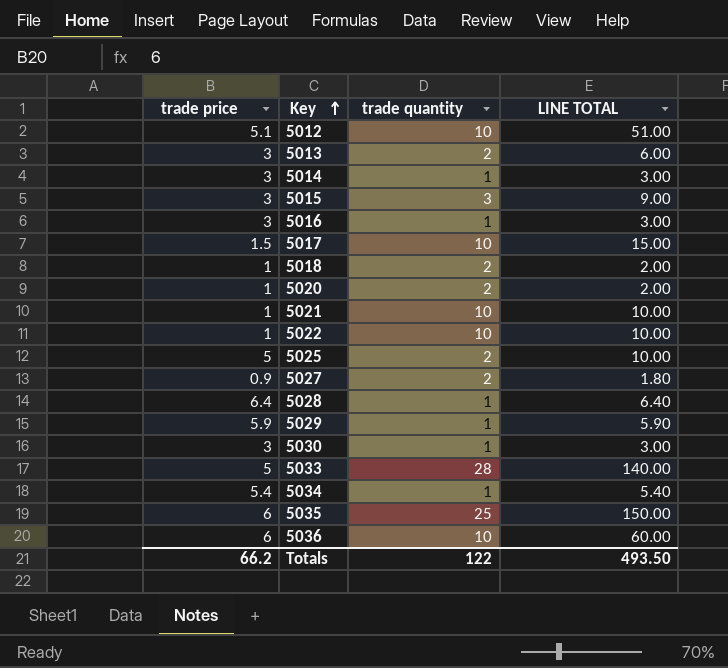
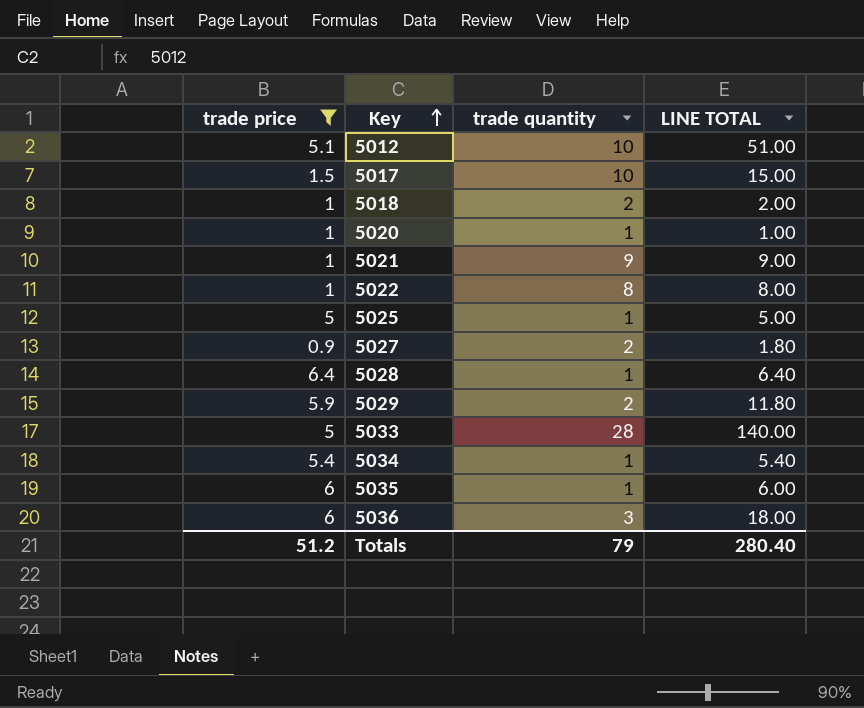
filter: none -> trade price != 3
5020 | trade quantity: 2 -> 1
5020 | LINE TOTAL: 2.00 -> 1.00
5021 | trade quantity: 10 -> 9
5021 | LINE TOTAL: 10.00 -> 9.00
5022 | trade quantity: 10 -> 8
5022 | LINE TOTAL: 10.00 -> 8.00
5025 | trade quantity: 2 -> 1
5025 | LINE TOTAL: 10.00 -> 5.00
5029 | trade quantity: 1 -> 2
5029 | LINE TOTAL: 5.90 -> 11.80
5035 | trade quantity: 25 -> 1
5035 | LINE TOTAL: 150.00 -> 6.00
5036 | trade quantity: 10 -> 3
5036 | LINE TOTAL: 60.00 -> 18.00
Totals | trade price: 66.2 -> 51.2
Totals | trade quantity: 122 -> 79
Totals | LINE TOTAL: 493.50 -> 280.40

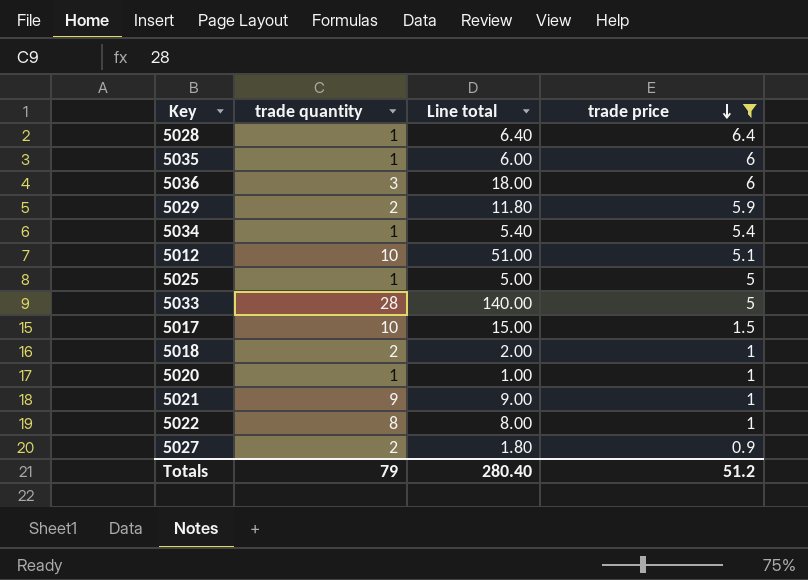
row order: Key ascending -> trade price descending
column name: LINE TOTAL -> Line total
column trade price | position: 1 -> 4

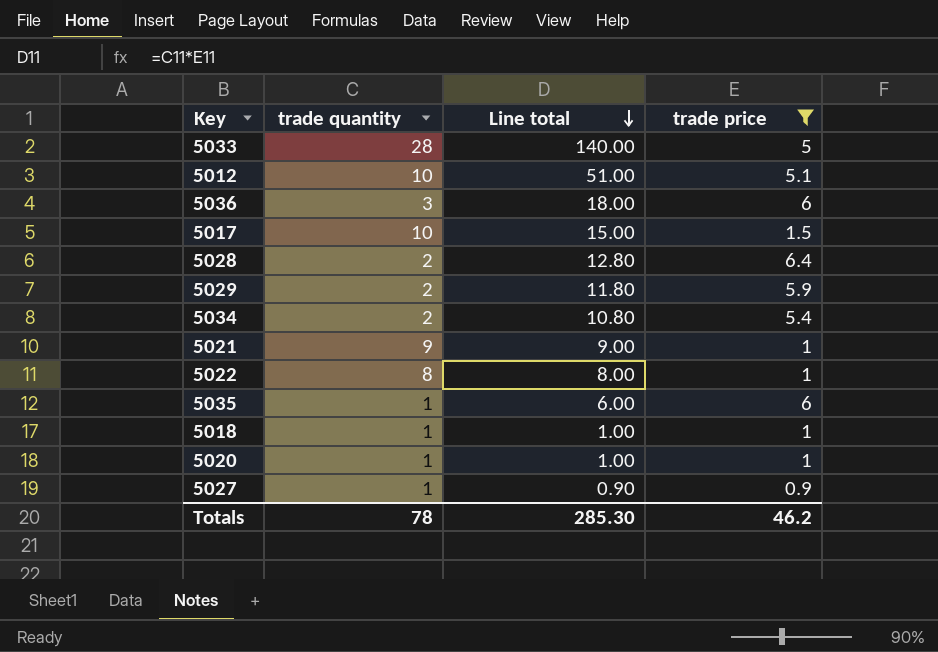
row order: trade price descending -> Line total descending
row 5025: 1 | 5.00 | 5 -> none
5028 | trade quantity: 1 -> 2
5028 | Line total: 6.40 -> 12.80
5034 | trade quantity: 1 -> 2
5034 | Line total: 5.40 -> 10.80
5018 | trade quantity: 2 -> 1
5018 | Line total: 2.00 -> 1.00
5027 | trade quantity: 2 -> 1
5027 | Line total: 1.80 -> 0.90
Totals | trade quantity: 79 -> 78
Totals | Line total: 280.40 -> 285.30
Totals | trade price: 51.2 -> 46.2

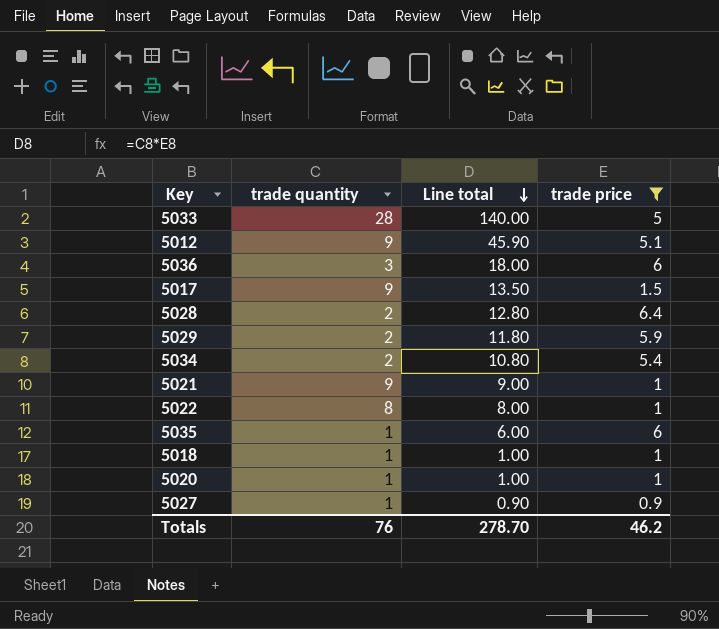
5012 | trade quantity: 10 -> 9
5012 | Line total: 51.00 -> 45.90
5017 | trade quantity: 10 -> 9
5017 | Line total: 15.00 -> 13.50
Totals | trade quantity: 78 -> 76
Totals | Line total: 285.30 -> 278.70

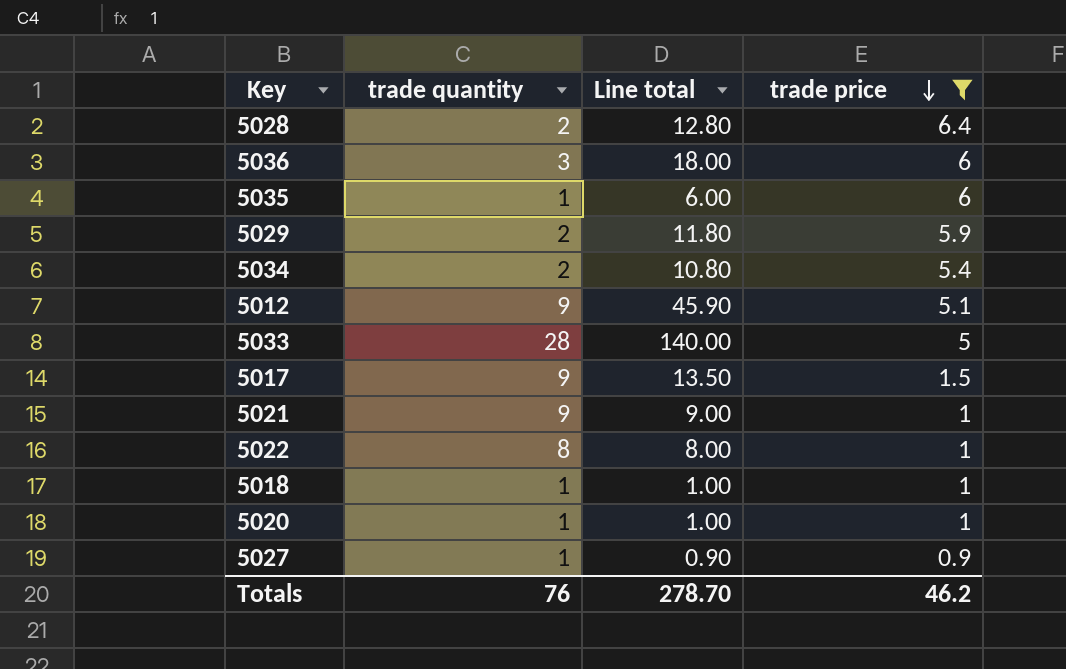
row order: Line total descending -> trade price descending

